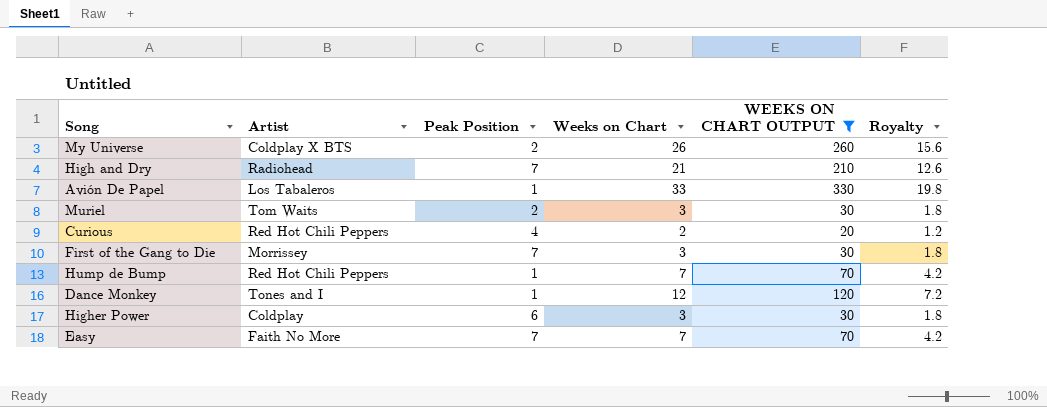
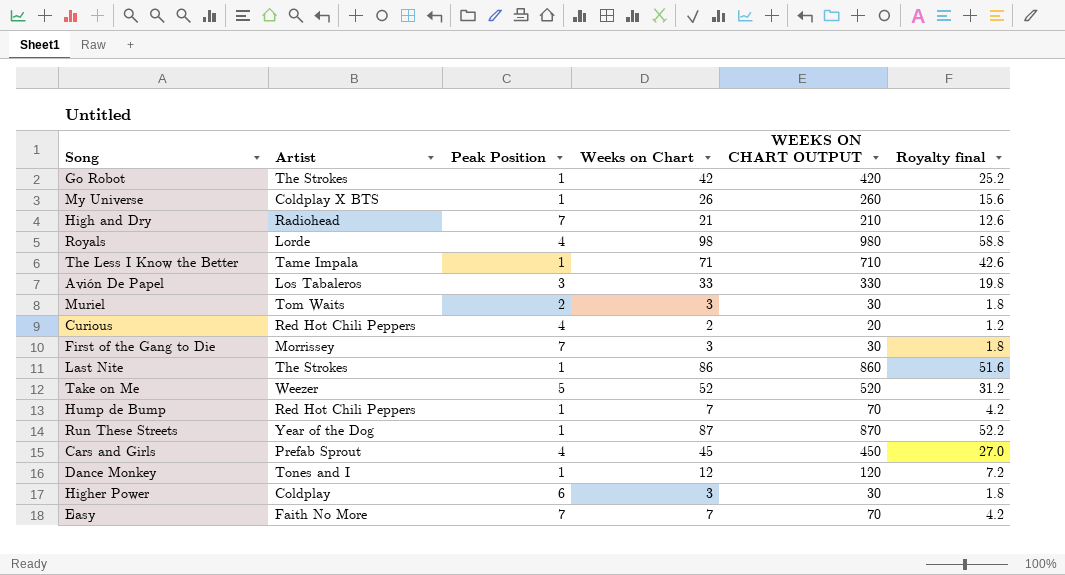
filter: WEEKS ON CHART OUTPUT <= 330 -> none
column name: Royalty -> Royalty final
My Universe | Peak Position: 2 -> 1
Avión De Papel | Peak Position: 1 -> 3

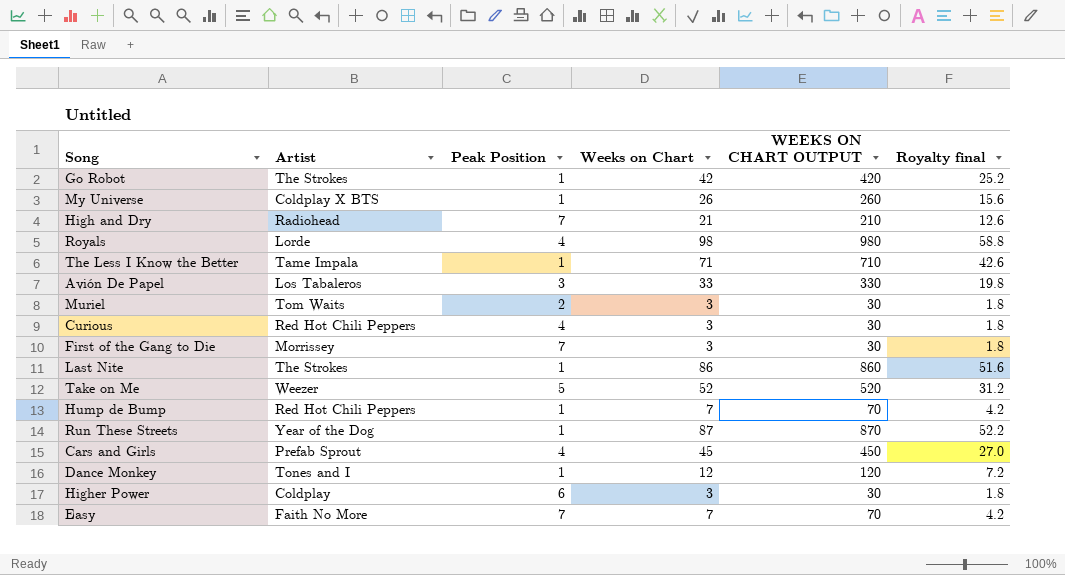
Curious | Weeks on Chart: 2 -> 3
Curious | WEEKS ON CHART OUTPUT: 20 -> 30
Curious | Royalty final: 1.2 -> 1.8

